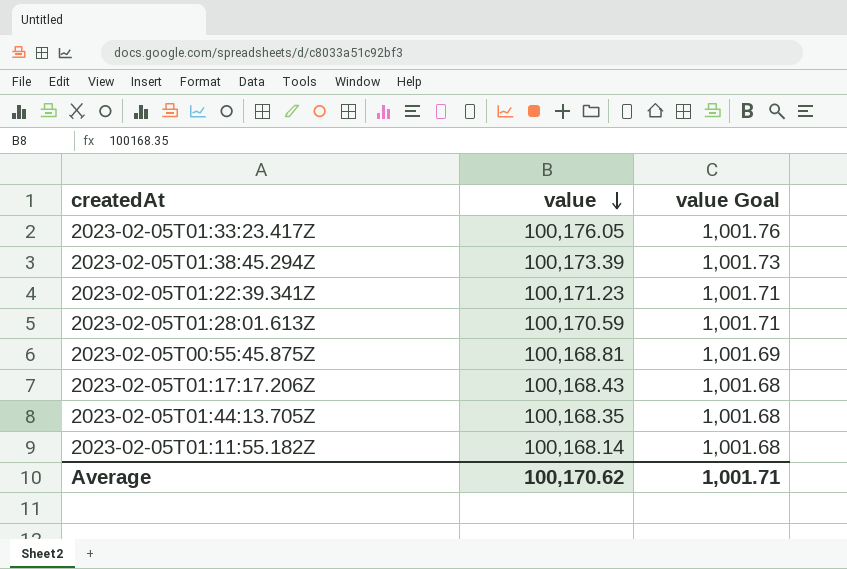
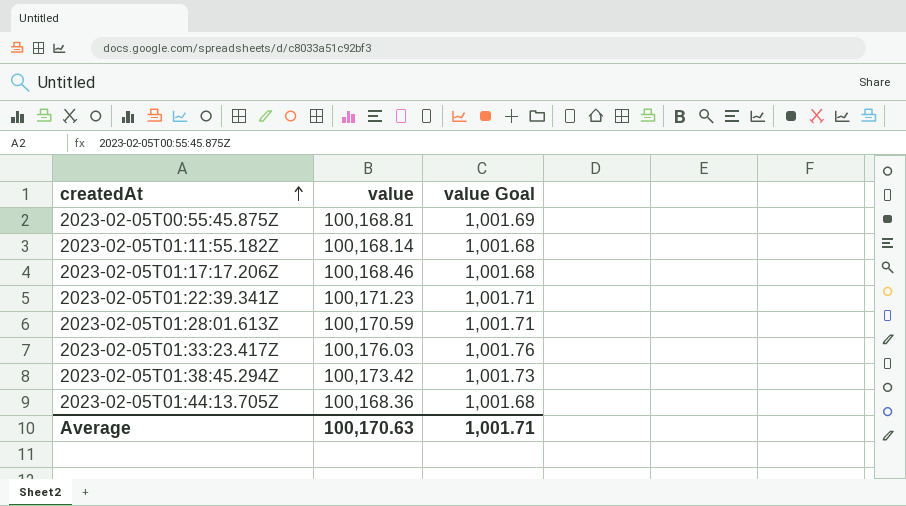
row order: value descending -> createdAt ascending
2023-02-05T01:17:17.206Z | value: 100,168.43 -> 100,168.46
2023-02-05T01:33:23.417Z | value: 100,176.05 -> 100,176.03
2023-02-05T01:38:45.294Z | value: 100,173.39 -> 100,173.42
2023-02-05T01:44:13.705Z | value: 100,168.35 -> 100,168.36
Average | value: 100,170.62 -> 100,170.63

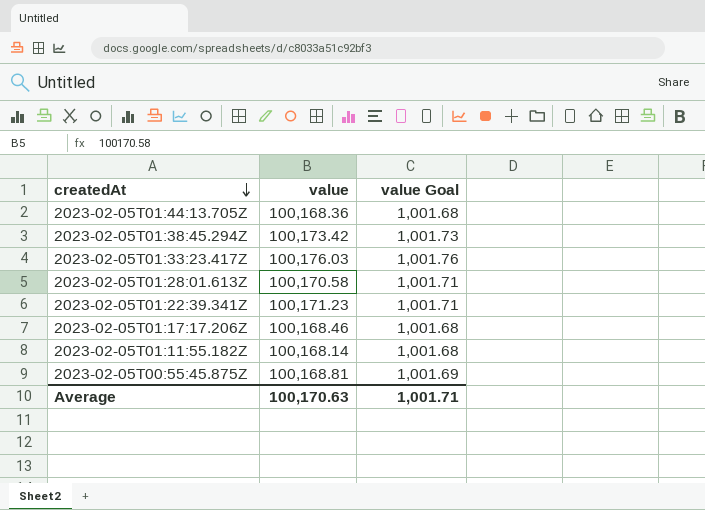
row order: createdAt ascending -> createdAt descending
2023-02-05T01:28:01.613Z | value: 100,170.59 -> 100,170.58

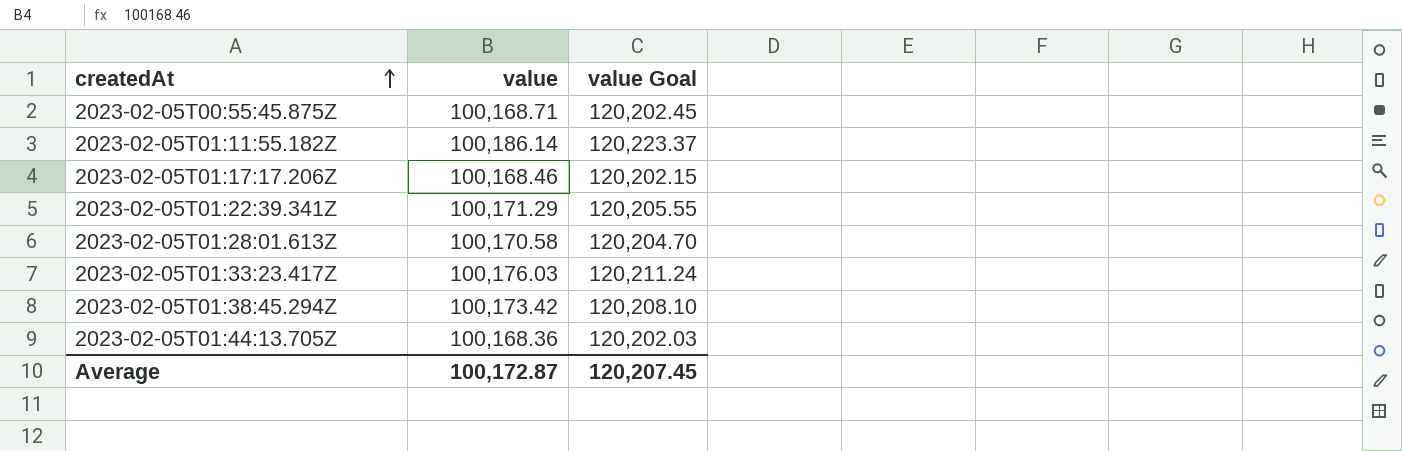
row order: createdAt descending -> createdAt ascending
column value Goal | formula: [value] * 0.01 -> [value] * 1.2
2023-02-05T00:55:45.875Z | value: 100,168.81 -> 100,168.71
2023-02-05T01:11:55.182Z | value: 100,168.14 -> 100,186.14
2023-02-05T01:22:39.341Z | value: 100,171.23 -> 100,171.29
Average | value: 100,170.63 -> 100,172.87
Average | value Goal: 1,001.71 -> 120,207.45

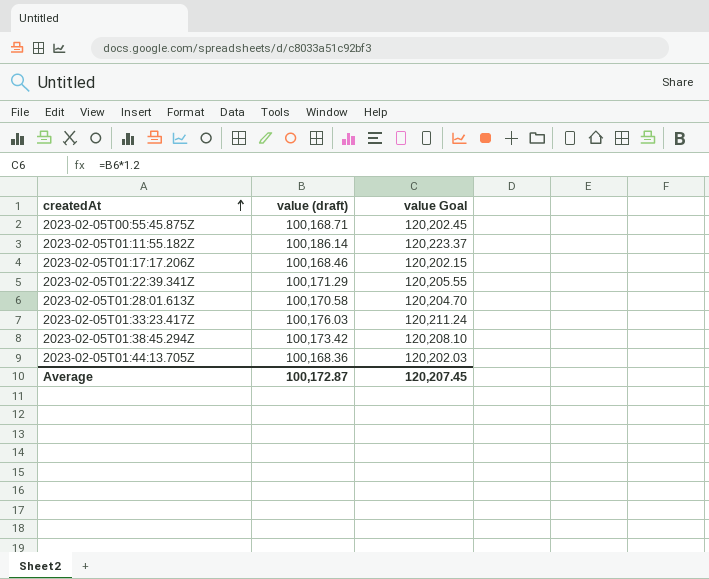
column name: value -> value (draft)

